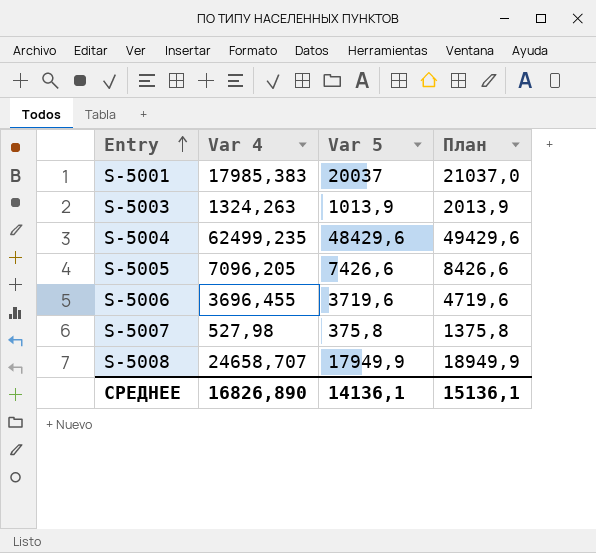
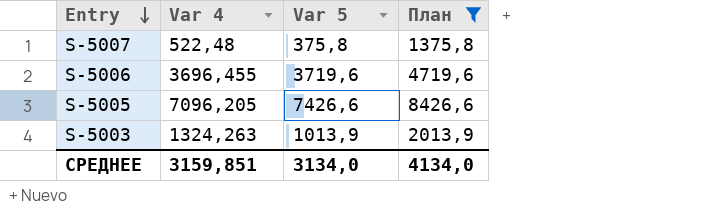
filter: none -> План <= 8426,6
row order: Entry ascending -> Entry descending
S-5007 | Var 4: 527,98 -> 522,48
СРЕДНЕЕ | Var 4: 16826,890 -> 3159,851
СРЕДНЕЕ | Var 5: 14136,1 -> 3134,0
СРЕДНЕЕ | План: 15136,1 -> 4134,0

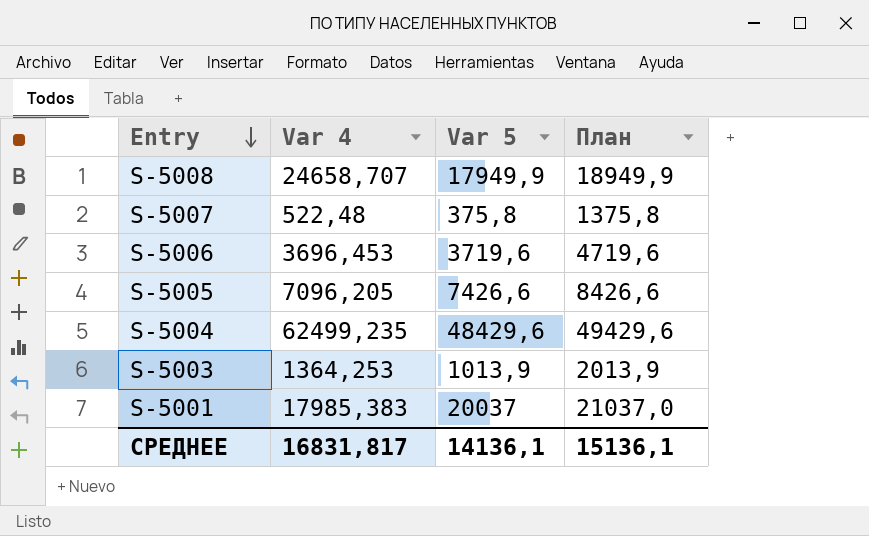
filter: План <= 8426,6 -> none
S-5006 | Var 4: 3696,455 -> 3696,453
S-5003 | Var 4: 1324,263 -> 1364,253
СРЕДНЕЕ | Var 4: 3159,851 -> 16831,817
СРЕДНЕЕ | Var 5: 3134,0 -> 14136,1
СРЕДНЕЕ | План: 4134,0 -> 15136,1

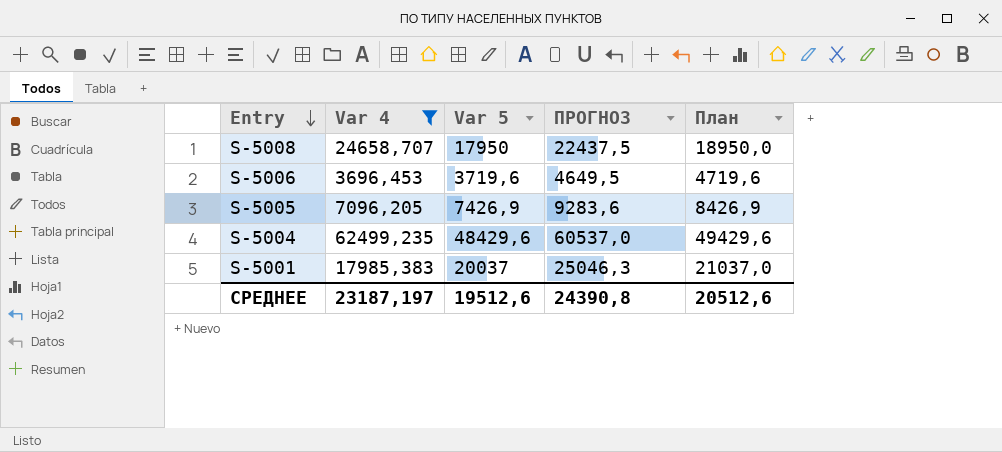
filter: none -> Var 4 >= 3696,453
column ПРОГНОЗ | formula: none -> [Var 5] * 1,25
S-5008 | Var 5: 17949,9 -> 17950
S-5008 | План: 18949,9 -> 18950,0
S-5005 | Var 5: 7426,6 -> 7426,9
S-5005 | План: 8426,6 -> 8426,9
СРЕДНЕЕ | Var 4: 16831,817 -> 23187,197
СРЕДНЕЕ | Var 5: 14136,1 -> 19512,6
СРЕДНЕЕ | План: 15136,1 -> 20512,6

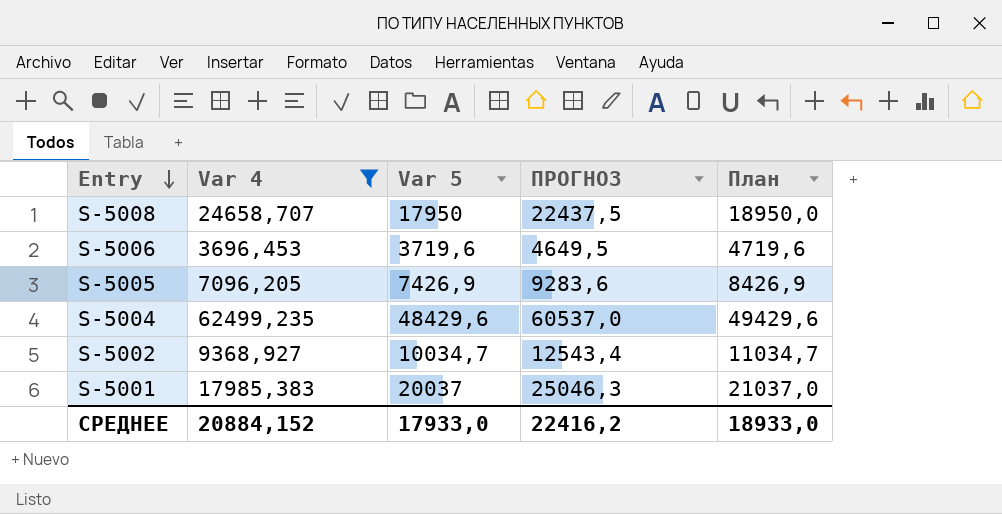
row S-5002: none -> 9368,927 | 10034,7 | 12543,4 | 11034,7
СРЕДНЕЕ | Var 4: 23187,197 -> 20884,152
СРЕДНЕЕ | Var 5: 19512,6 -> 17933,0
СРЕДНЕЕ | ПРОГНОЗ: 24390,8 -> 22416,2
СРЕДНЕЕ | План: 20512,6 -> 18933,0

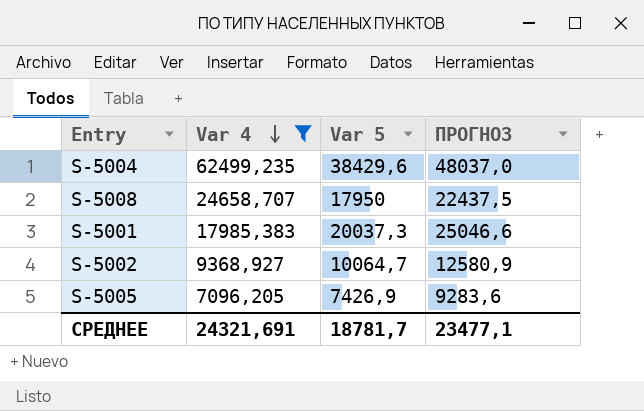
row order: Entry descending -> Var 4 descending
column План | formula: [Var 5] + 1000 -> none
row S-5006: 3696,453 | 3719,6 | 4649,5 | 4719,6 -> none
S-5004 | Var 5: 48429,6 -> 38429,6
S-5004 | ПРОГНОЗ: 60537,0 -> 48037,0
S-5001 | Var 5: 20037 -> 20037,3
S-5001 | ПРОГНОЗ: 25046,3 -> 25046,6
S-5002 | Var 5: 10034,7 -> 10064,7
S-5002 | ПРОГНОЗ: 12543,4 -> 12580,9
СРЕДНЕЕ | Var 4: 20884,152 -> 24321,691
СРЕДНЕЕ | Var 5: 17933,0 -> 18781,7
СРЕДНЕЕ | ПРОГНОЗ: 22416,2 -> 23477,1

